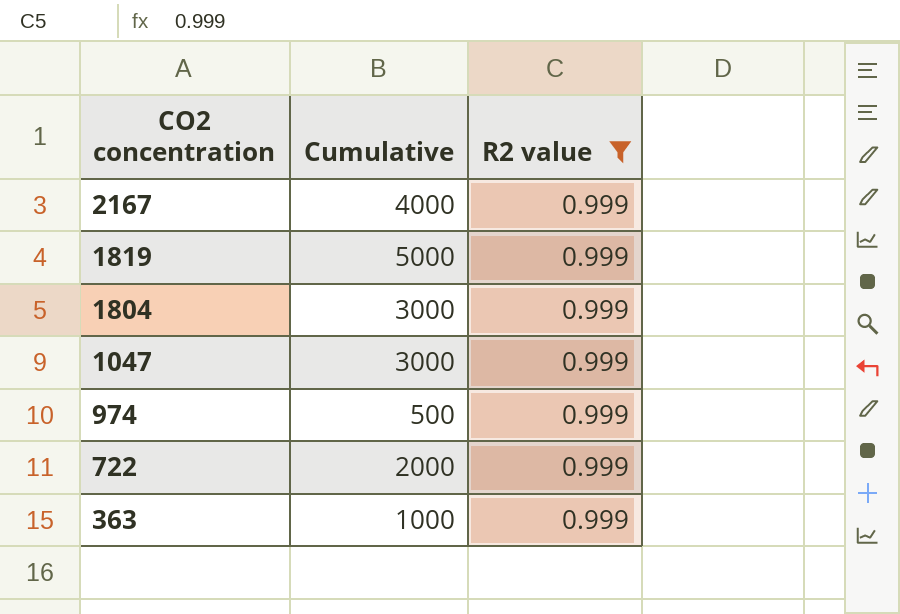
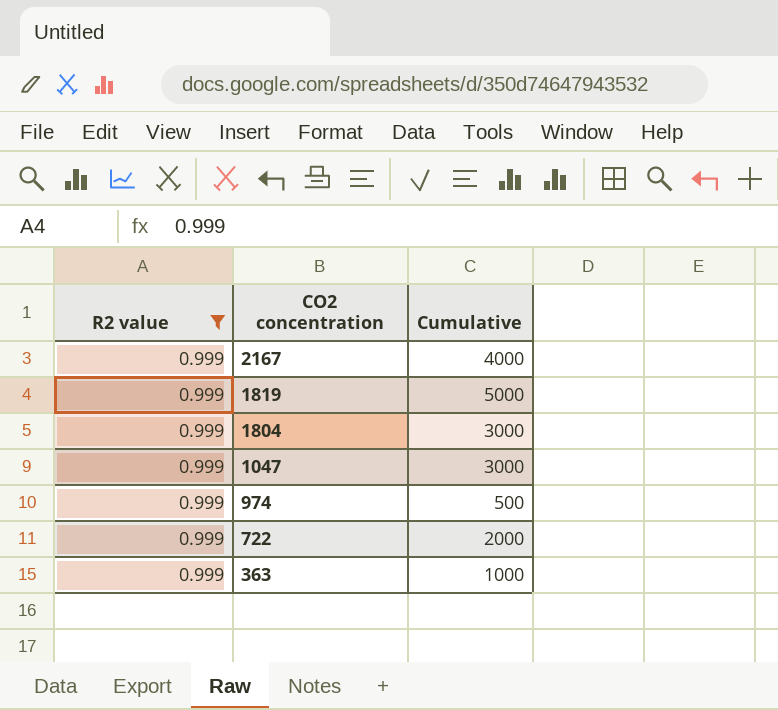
column R2 value | position: 3 -> 1

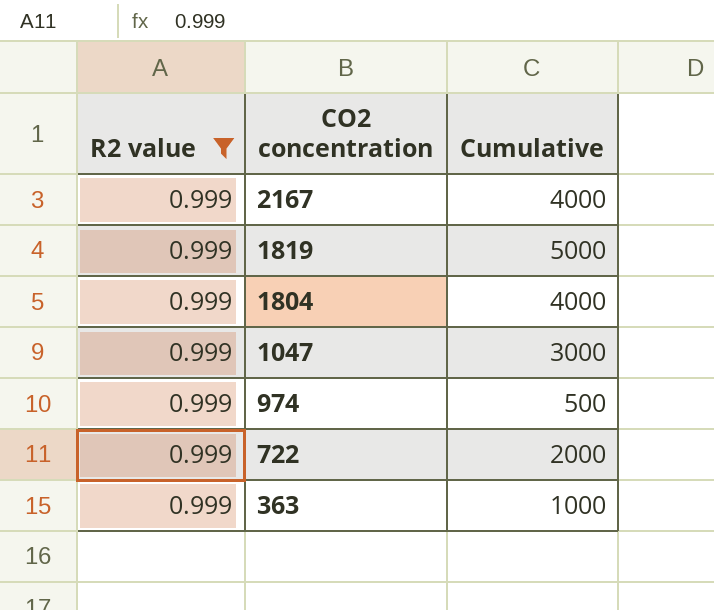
1804 | Cumulative: 3000 -> 4000

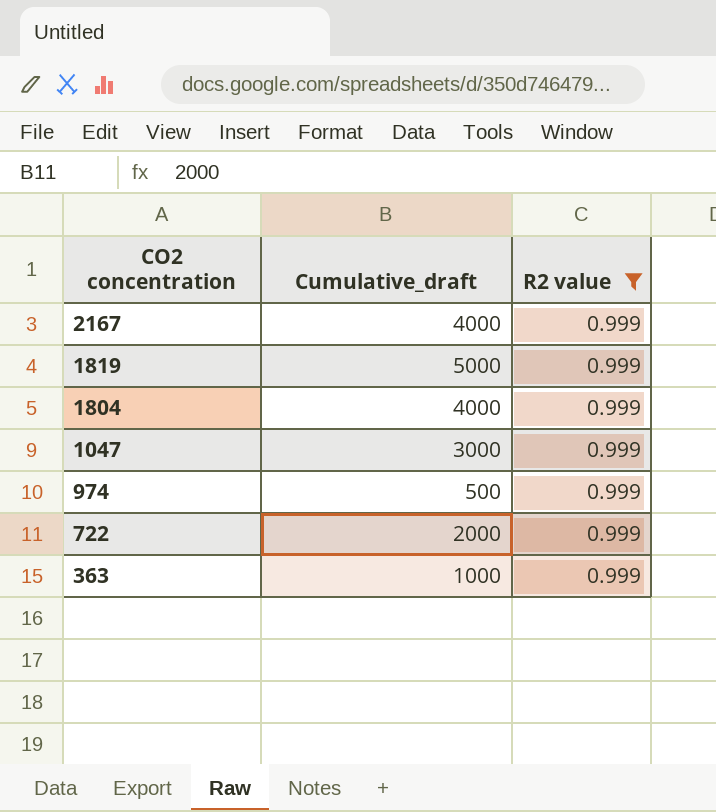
column name: Cumulative -> Cumulative_draft
column R2 value | position: 1 -> 3

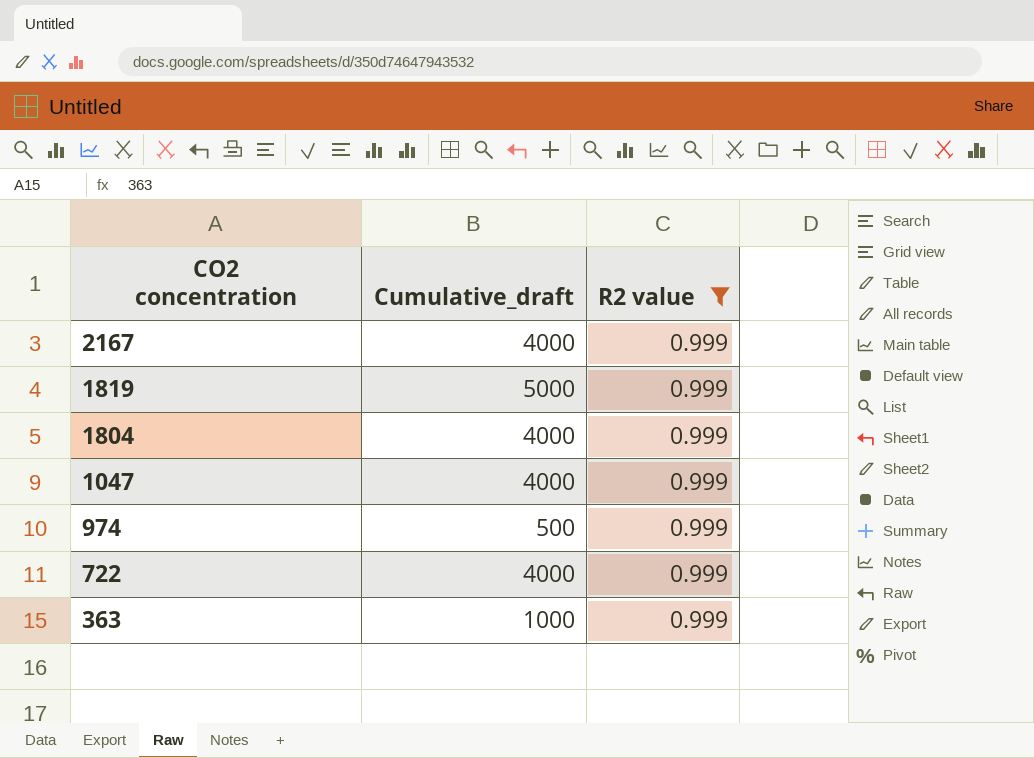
1047 | Cumulative_draft: 3000 -> 4000
722 | Cumulative_draft: 2000 -> 4000

